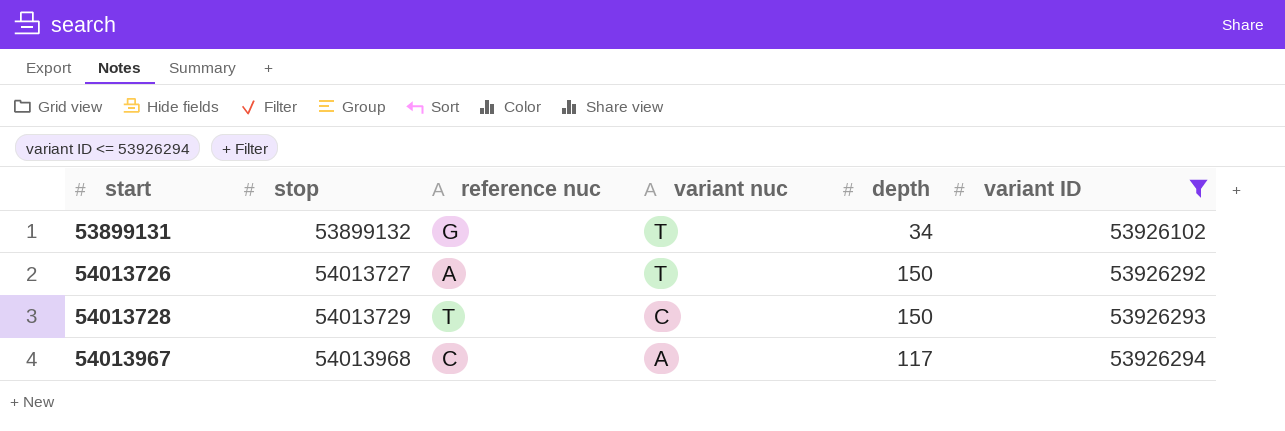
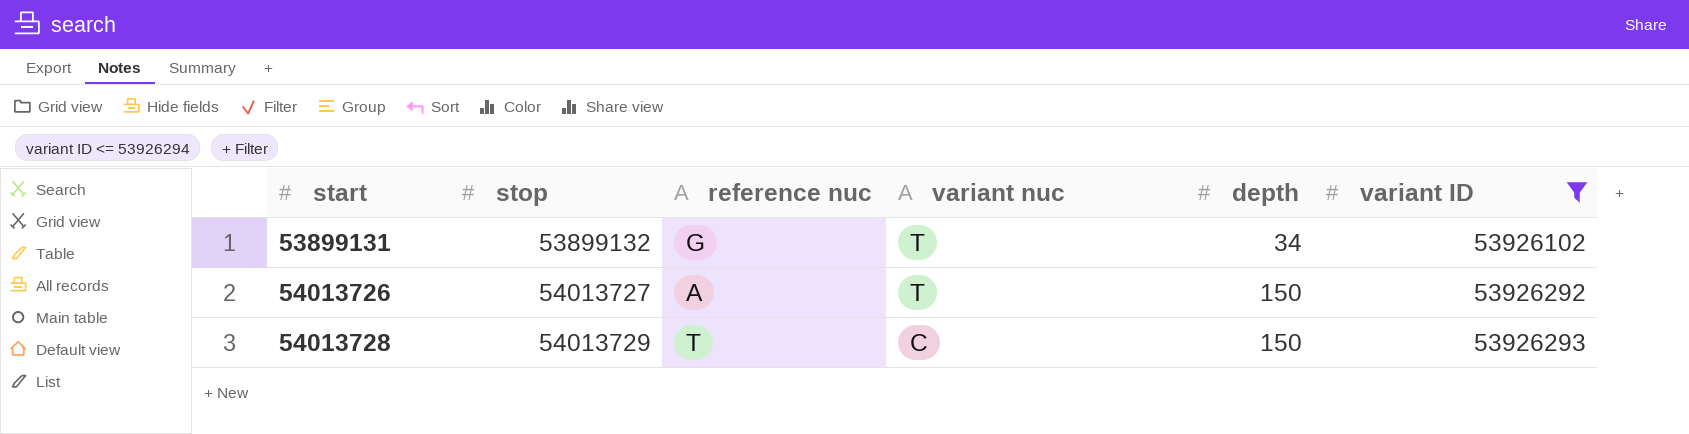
row 54013967: 54013968 | C | A | 117 | 53926294 -> none

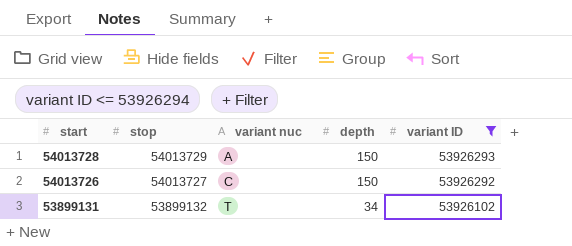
row order: start ascending -> start descending
column reference nuc | position: 3 -> none
54013728 | variant nuc: C -> A
54013726 | variant nuc: T -> C

